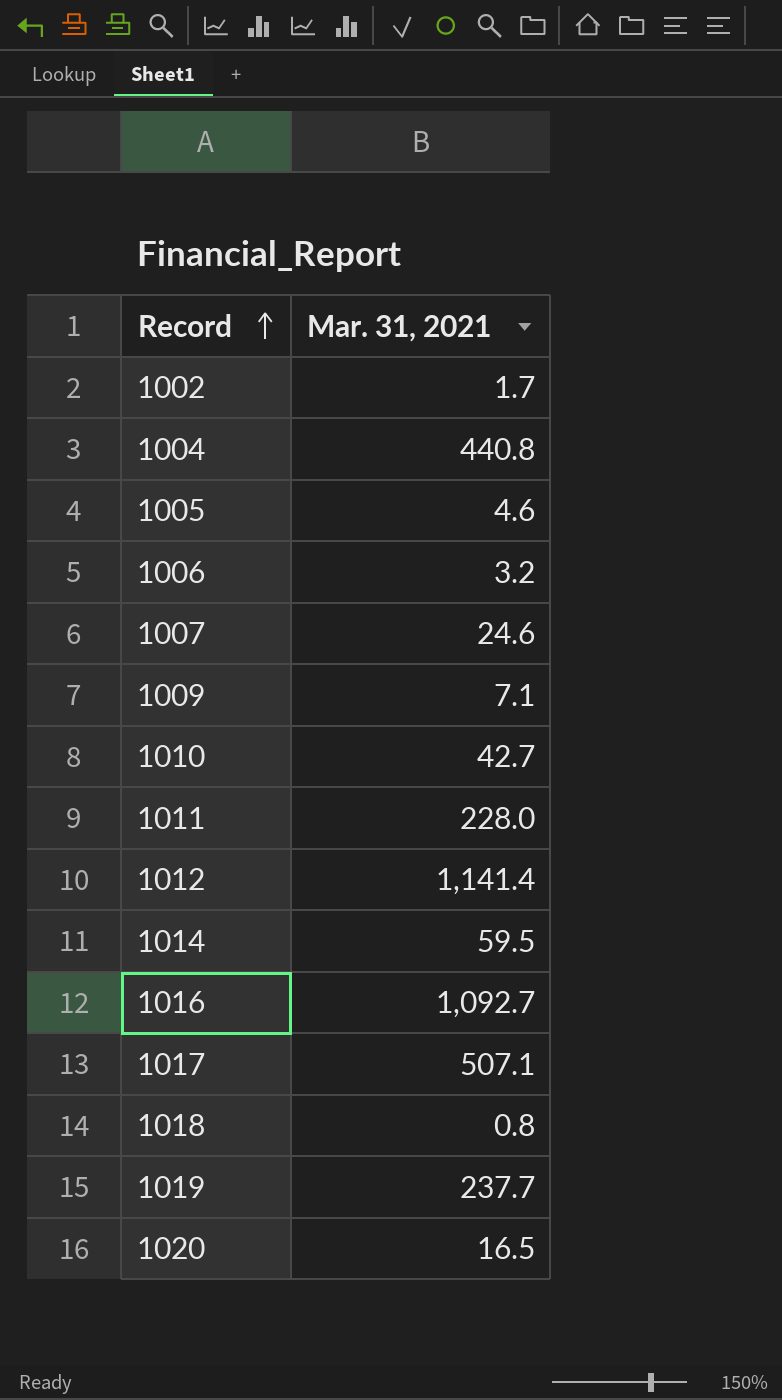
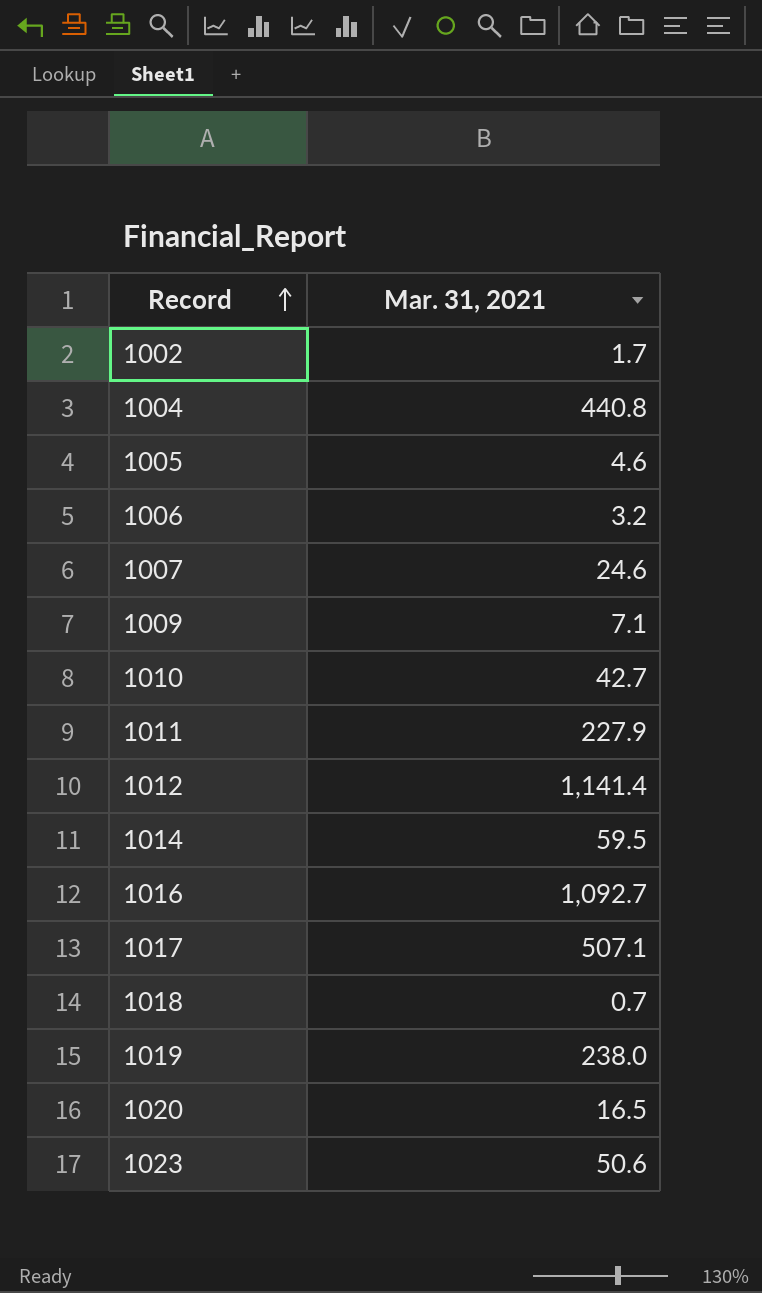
1011 | Mar. 31, 2021: 228.0 -> 227.9
1018 | Mar. 31, 2021: 0.8 -> 0.7
1019 | Mar. 31, 2021: 237.7 -> 238.0
row 1023: none -> 50.6

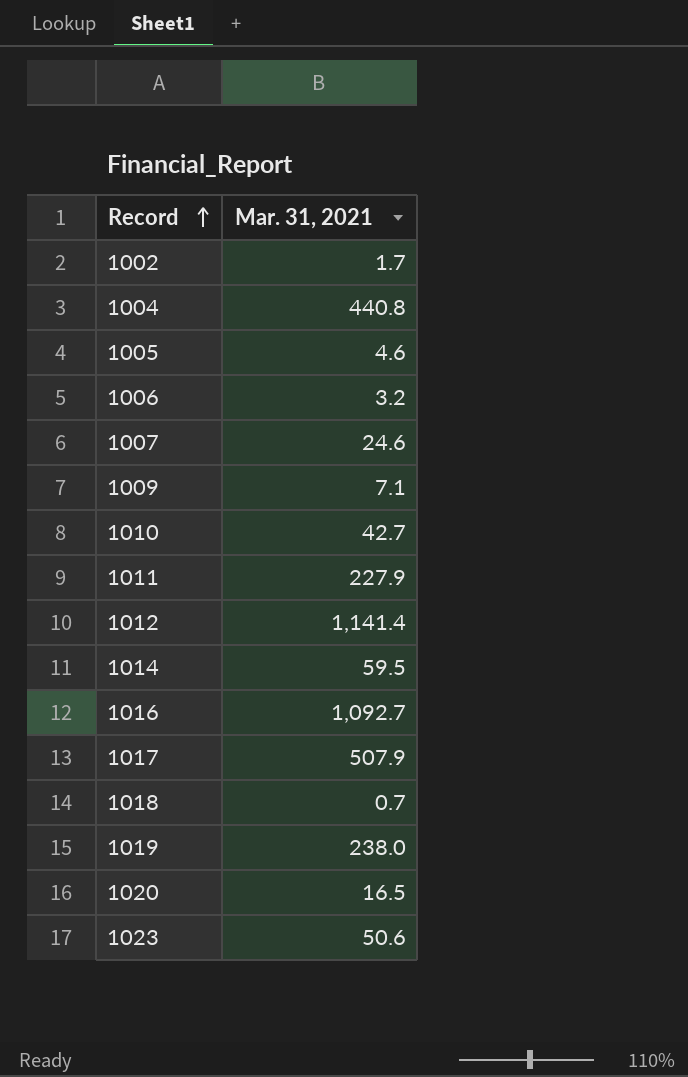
1017 | Mar. 31, 2021: 507.1 -> 507.9

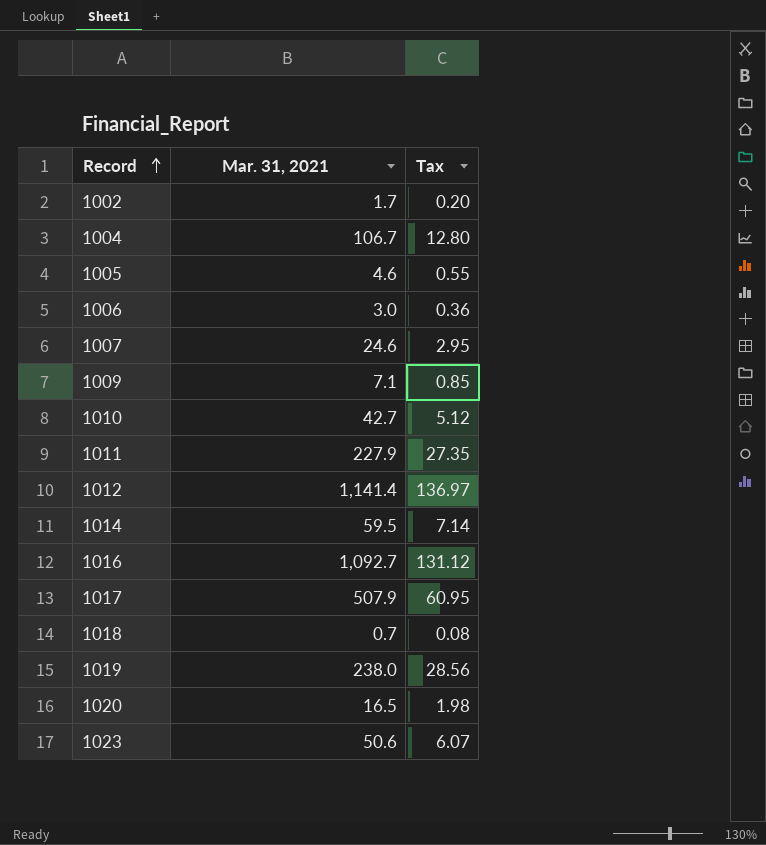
column Tax | formula: none -> [Mar. 31, 2021] * 0.12
1004 | Mar. 31, 2021: 440.8 -> 106.7
1006 | Mar. 31, 2021: 3.2 -> 3.0

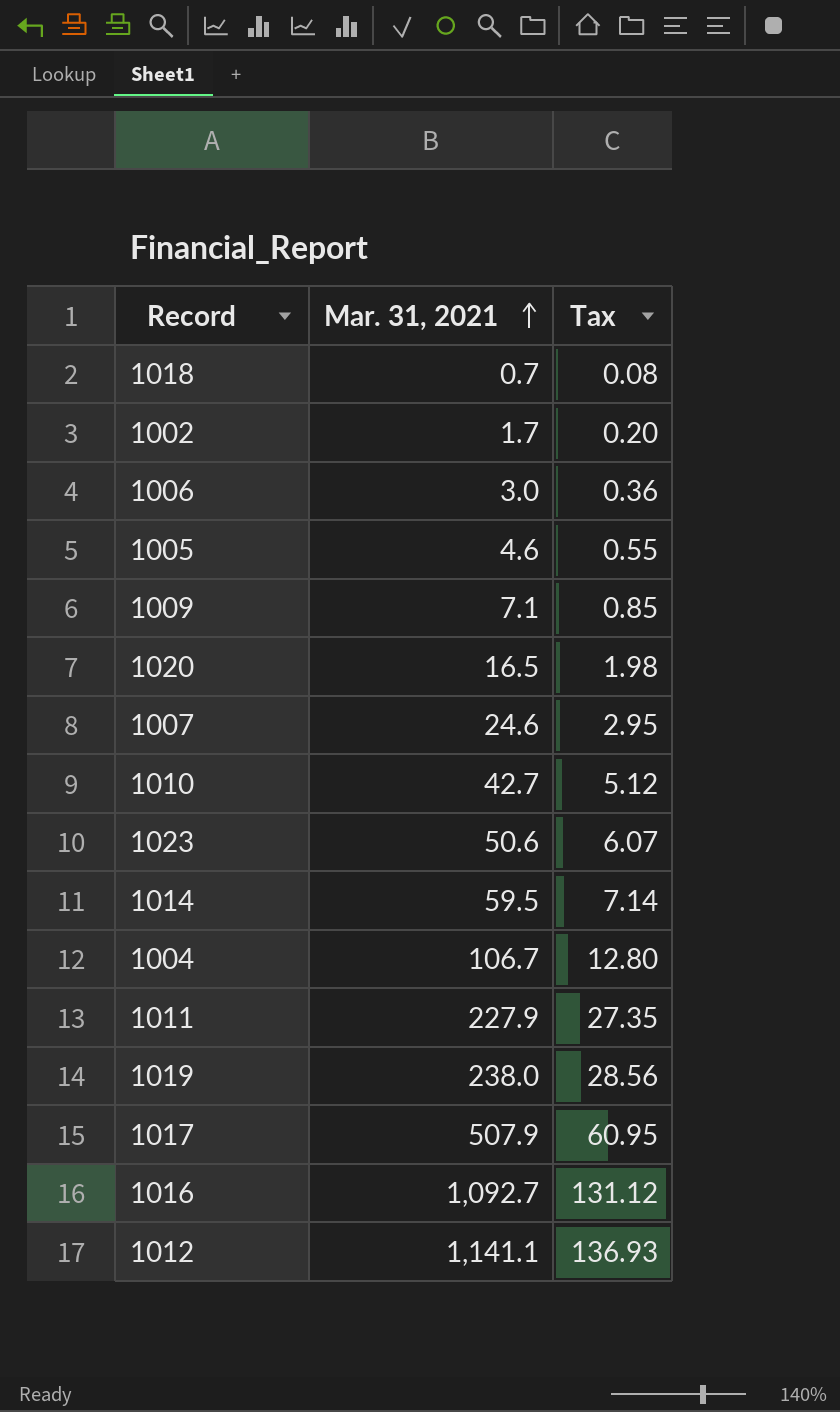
row order: Record ascending -> Mar. 31, 2021 ascending
1012 | Mar. 31, 2021: 1,141.4 -> 1,141.1
1012 | Tax: 136.97 -> 136.93

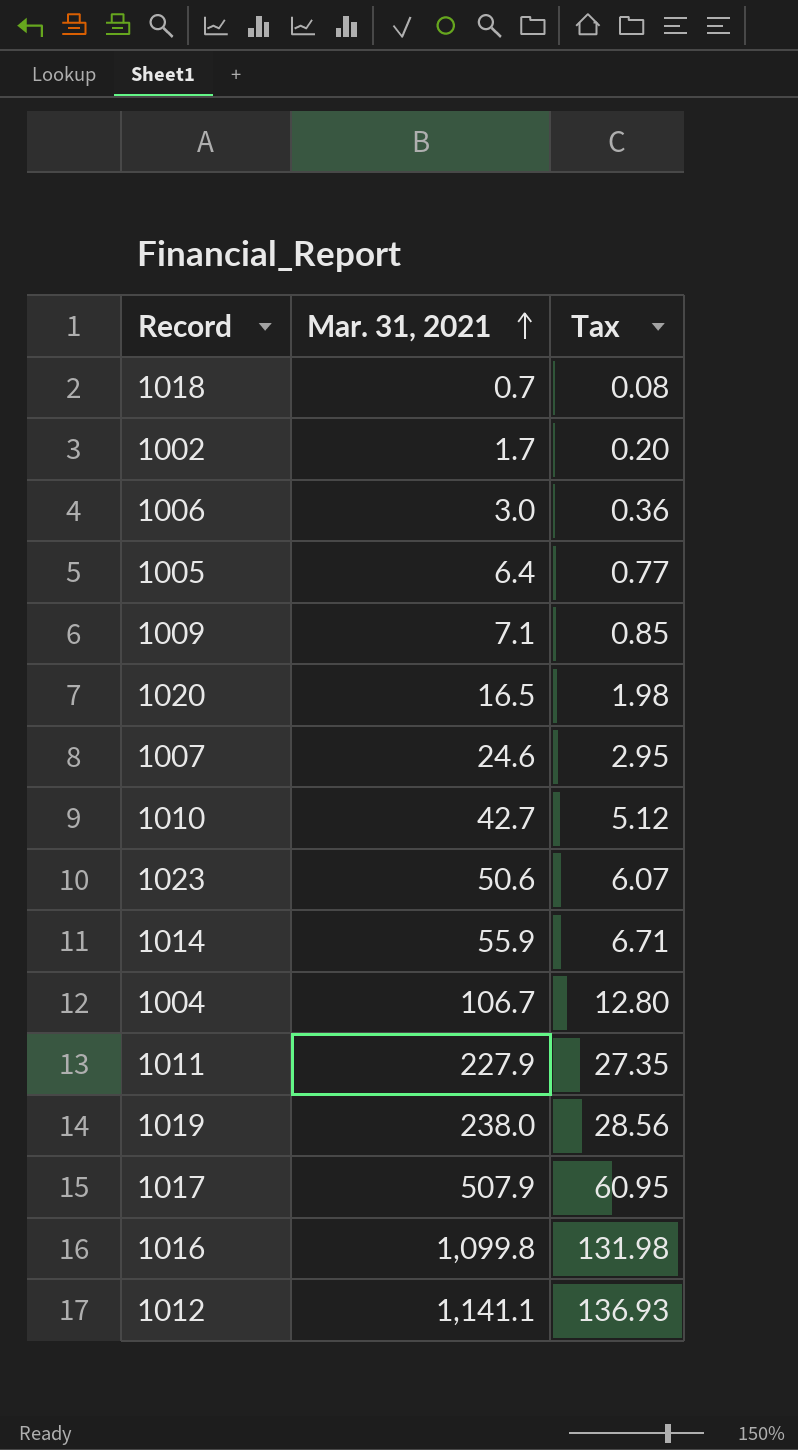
1005 | Mar. 31, 2021: 4.6 -> 6.4
1005 | Tax: 0.55 -> 0.77
1014 | Mar. 31, 2021: 59.5 -> 55.9
1014 | Tax: 7.14 -> 6.71
1016 | Mar. 31, 2021: 1,092.7 -> 1,099.8
1016 | Tax: 131.12 -> 131.98

